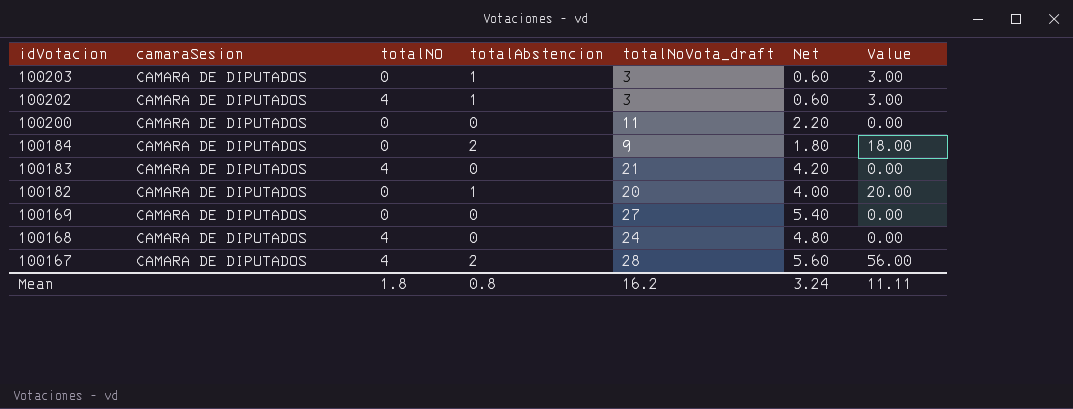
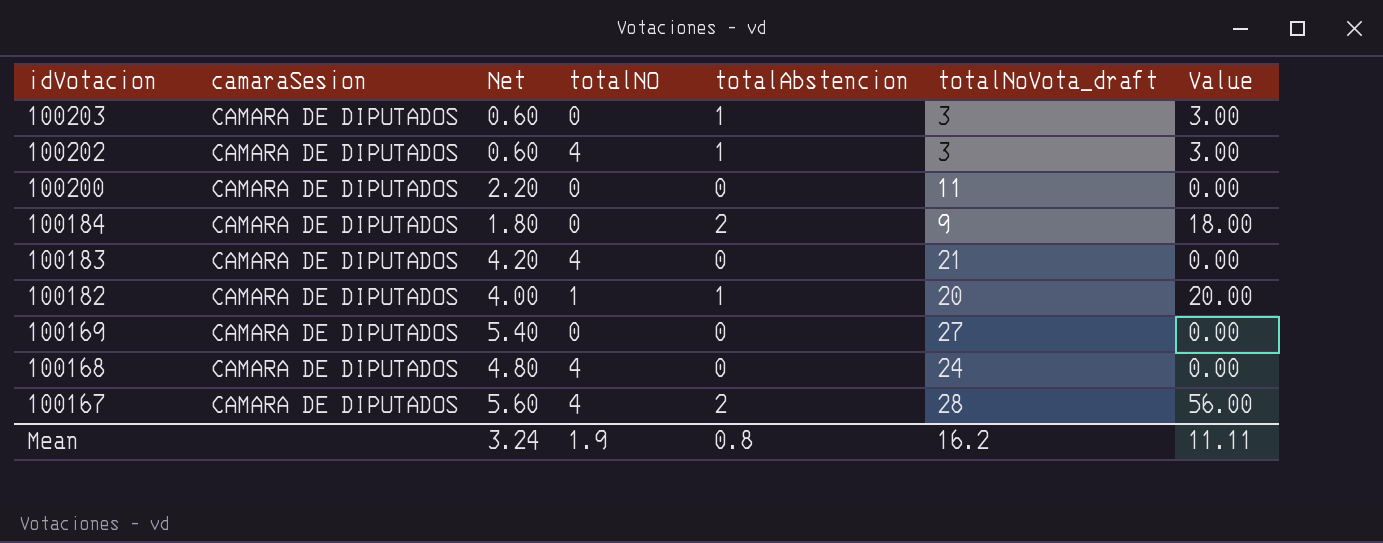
column Net | position: 6 -> 3
100182 | totalNO: 0 -> 1
Mean | totalNO: 1.8 -> 1.9

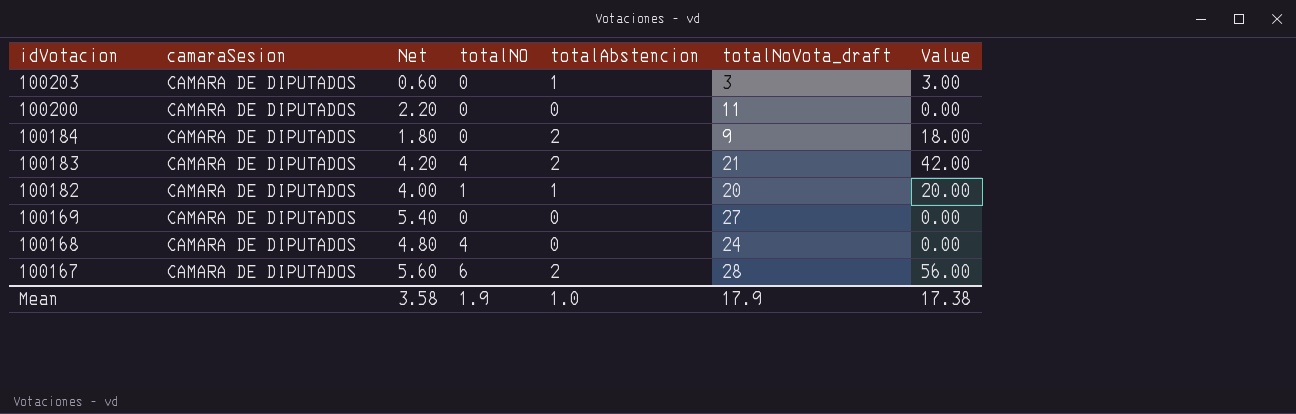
row 100202: CAMARA DE DIPUTADOS | 0.60 | 4 | 1 | 3 | 3.00 -> none
100183 | totalAbstencion: 0 -> 2
100183 | Value: 0.00 -> 42.00
100167 | totalNO: 4 -> 6
Mean | Net: 3.24 -> 3.58
Mean | totalAbstencion: 0.8 -> 1.0
Mean | totalNoVota_draft: 16.2 -> 17.9
Mean | Value: 11.11 -> 17.38

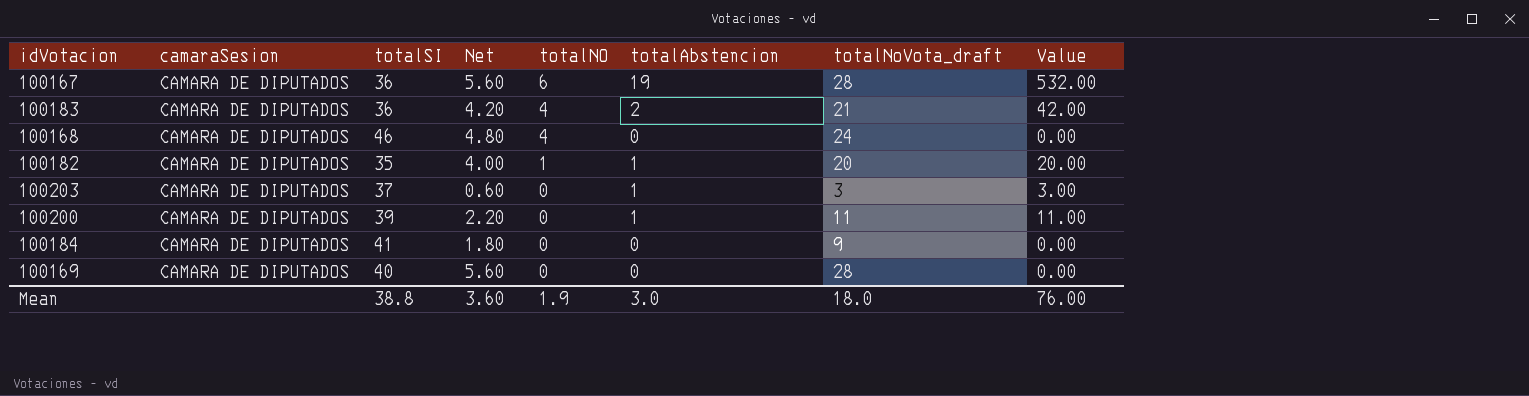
row order: idVotacion descending -> totalNO descending
column totalSI | position: none -> 3
100167 | totalAbstencion: 2 -> 19
100167 | Value: 56.00 -> 532.00
100200 | totalAbstencion: 0 -> 1
100200 | Value: 0.00 -> 11.00
100184 | totalAbstencion: 2 -> 0
100184 | Value: 18.00 -> 0.00
100169 | Net: 5.40 -> 5.60
100169 | totalNoVota_draft: 27 -> 28
Mean | Net: 3.58 -> 3.60
Mean | totalAbstencion: 1.0 -> 3.0
Mean | totalNoVota_draft: 17.9 -> 18.0
Mean | Value: 17.38 -> 76.00

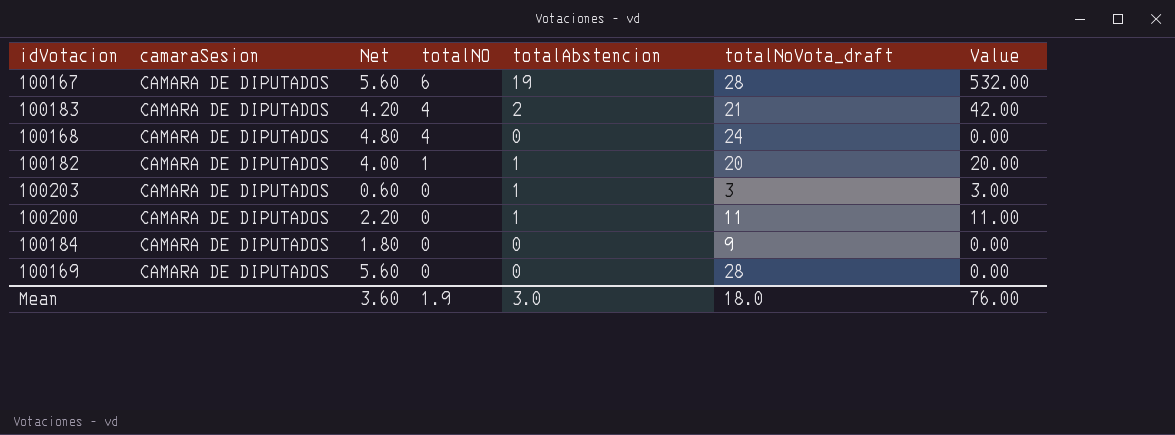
column totalSI | position: 3 -> none

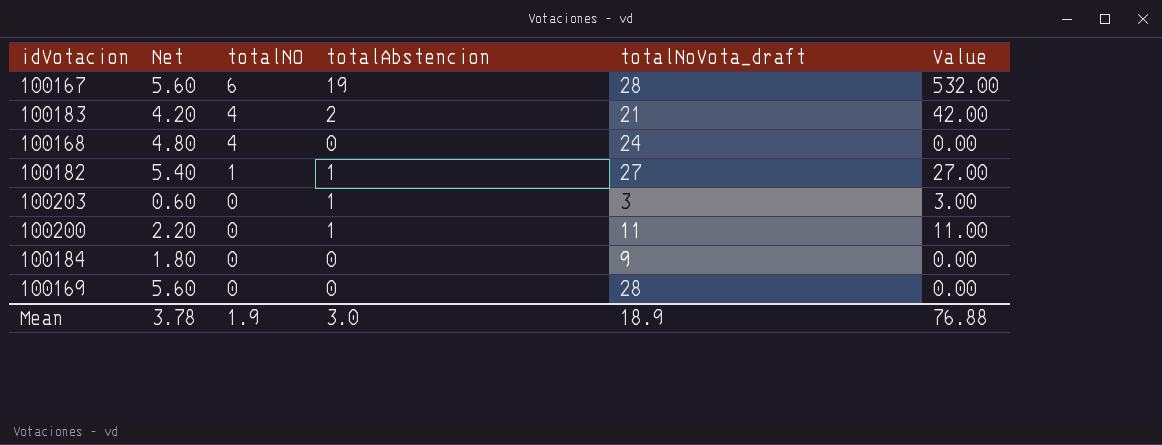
column camaraSesion | position: 2 -> none
100182 | Net: 4.00 -> 5.40
100182 | totalNoVota_draft: 20 -> 27
100182 | Value: 20.00 -> 27.00
Mean | Net: 3.60 -> 3.78
Mean | totalNoVota_draft: 18.0 -> 18.9
Mean | Value: 76.00 -> 76.88

